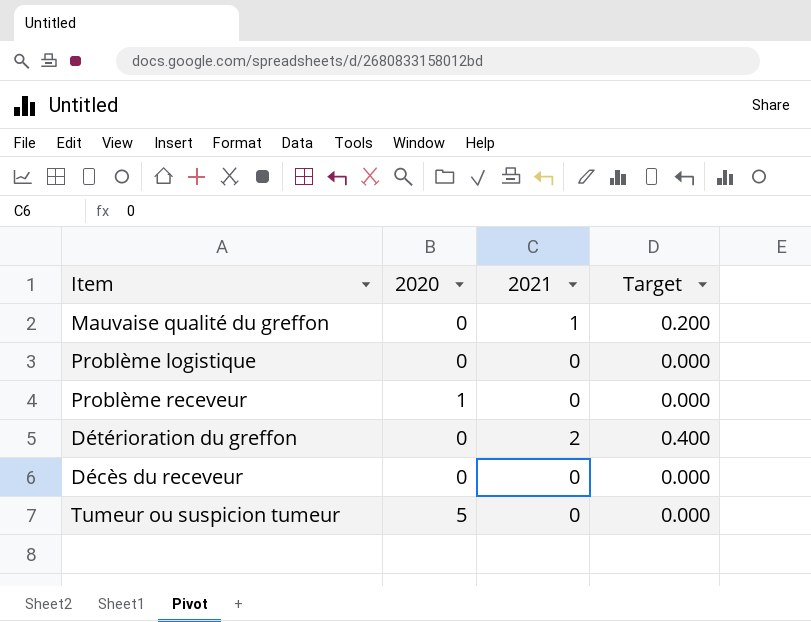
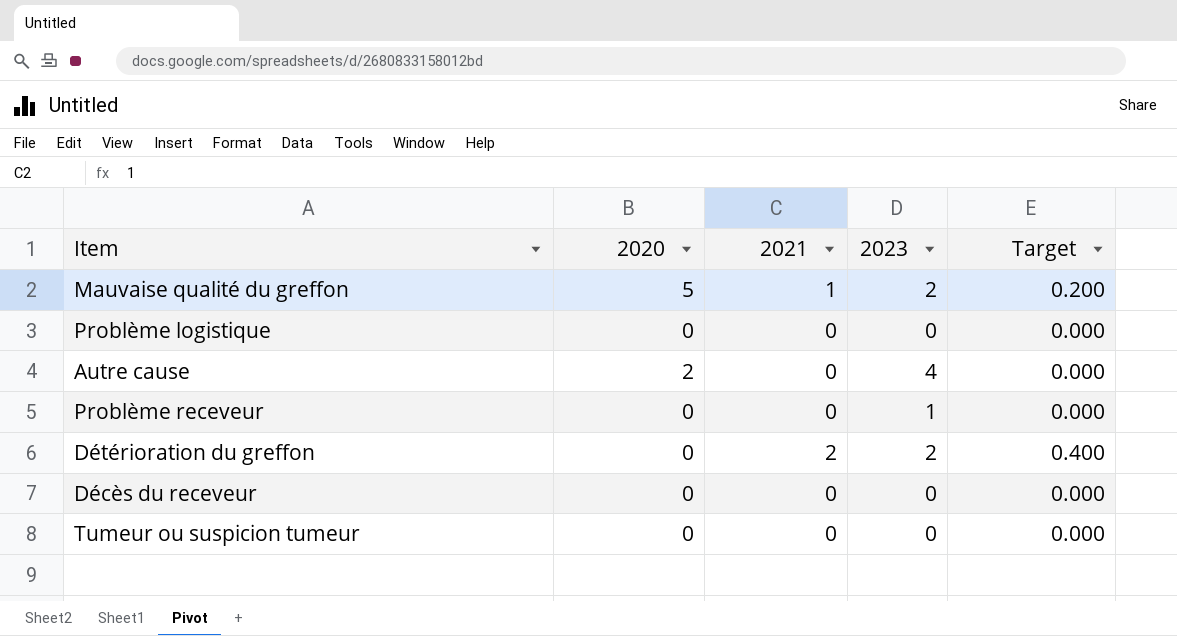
column 2023 | position: none -> 4
Mauvaise qualité du greffon | 2020: 0 -> 5
row Autre cause: none -> 2 | 0 | 4 | 0.000
Problème receveur | 2020: 1 -> 0
Tumeur ou suspicion tumeur | 2020: 5 -> 0

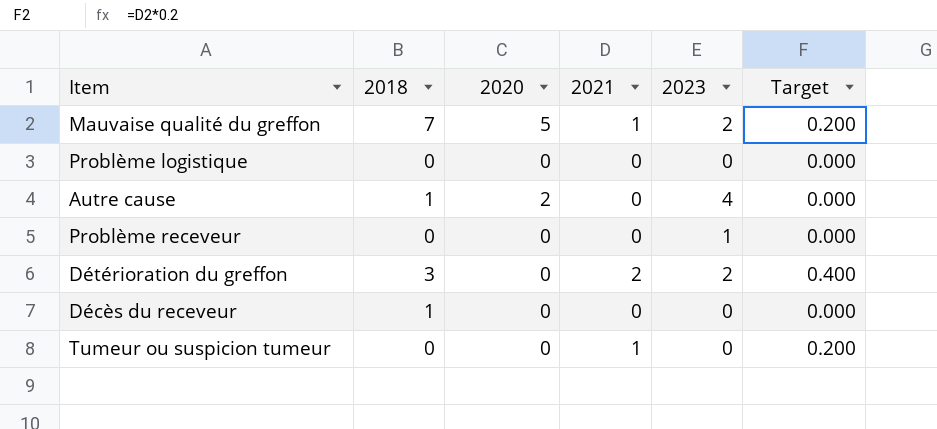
column 2018 | position: none -> 2
Tumeur ou suspicion tumeur | 2021: 0 -> 1
Tumeur ou suspicion tumeur | Target: 0.000 -> 0.200

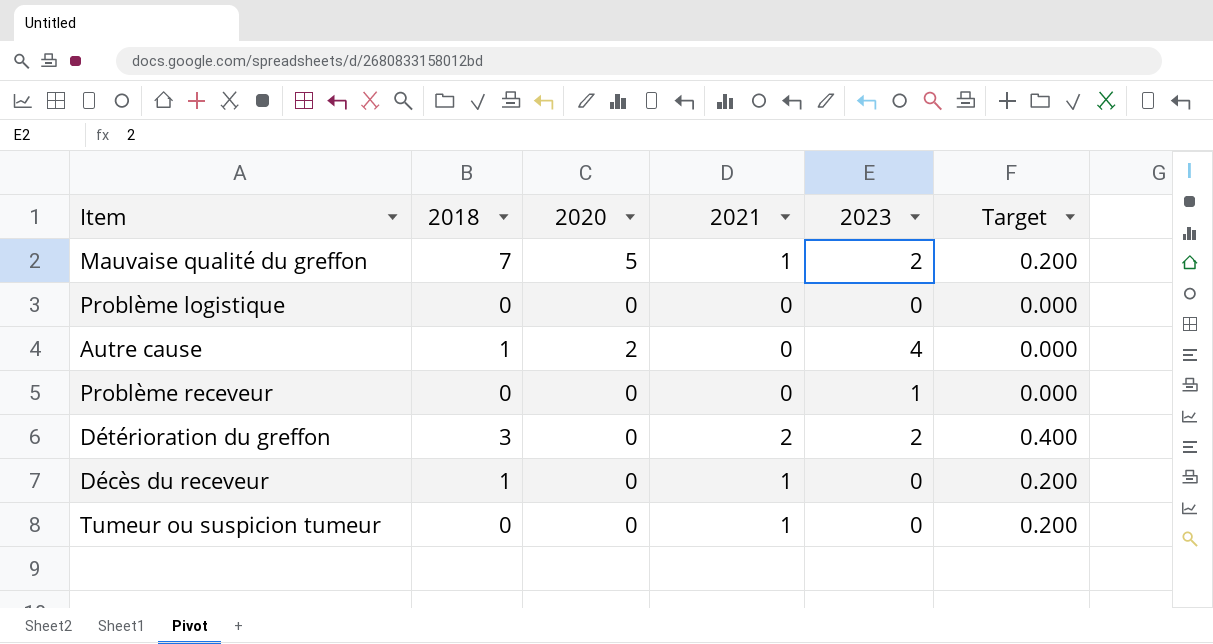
Décès du receveur | 2021: 0 -> 1
Décès du receveur | Target: 0.000 -> 0.200

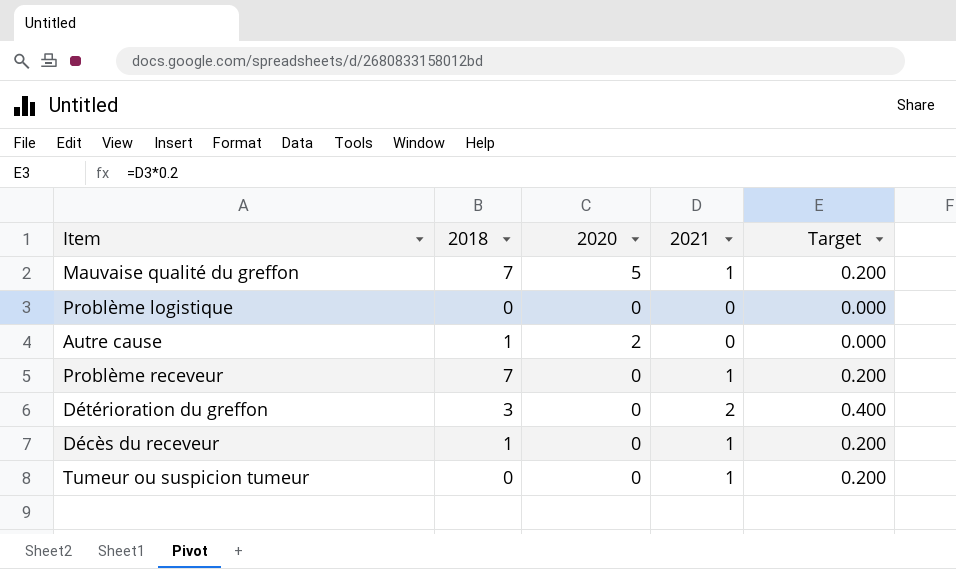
column 2023 | position: 5 -> none
Problème receveur | 2018: 0 -> 7
Problème receveur | 2021: 0 -> 1
Problème receveur | Target: 0.000 -> 0.200

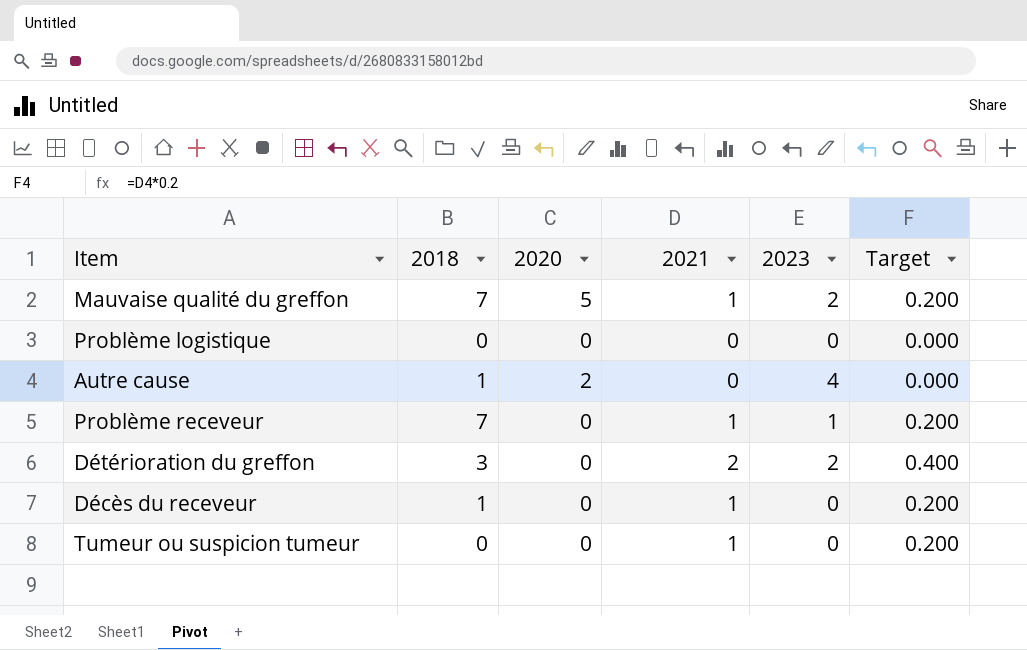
column 2023 | position: none -> 5

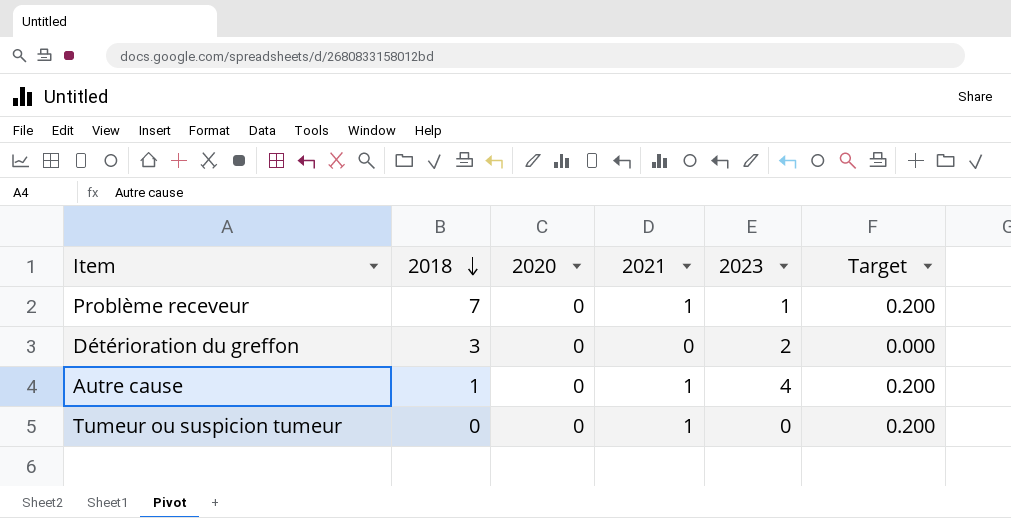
row order: none -> 2018 descending
row Mauvaise qualité du greffon: 7 | 5 | 1 | 2 | 0.200 -> none
row Problème logistique: 0 | 0 | 0 | 0 | 0.000 -> none
row Décès du receveur: 1 | 0 | 1 | 0 | 0.200 -> none
Détérioration du greffon | 2021: 2 -> 0
Détérioration du greffon | Target: 0.400 -> 0.000
Autre cause | 2020: 2 -> 0
Autre cause | 2021: 0 -> 1
Autre cause | Target: 0.000 -> 0.200

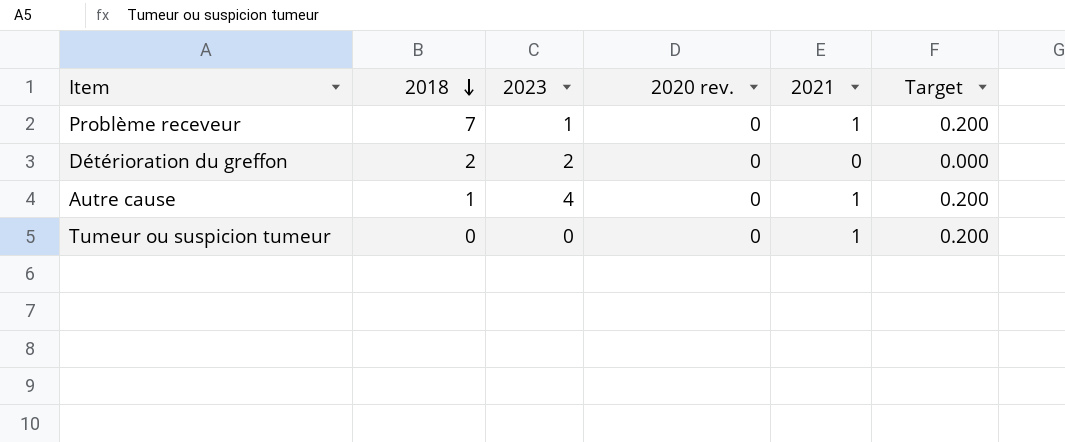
column 2023 | position: 5 -> 3
column name: 2020 -> 2020 rev.
Détérioration du greffon | 2018: 3 -> 2

